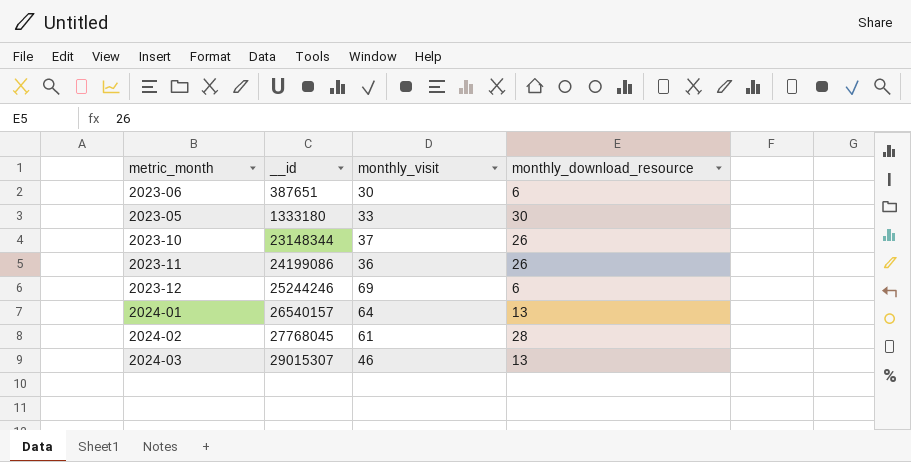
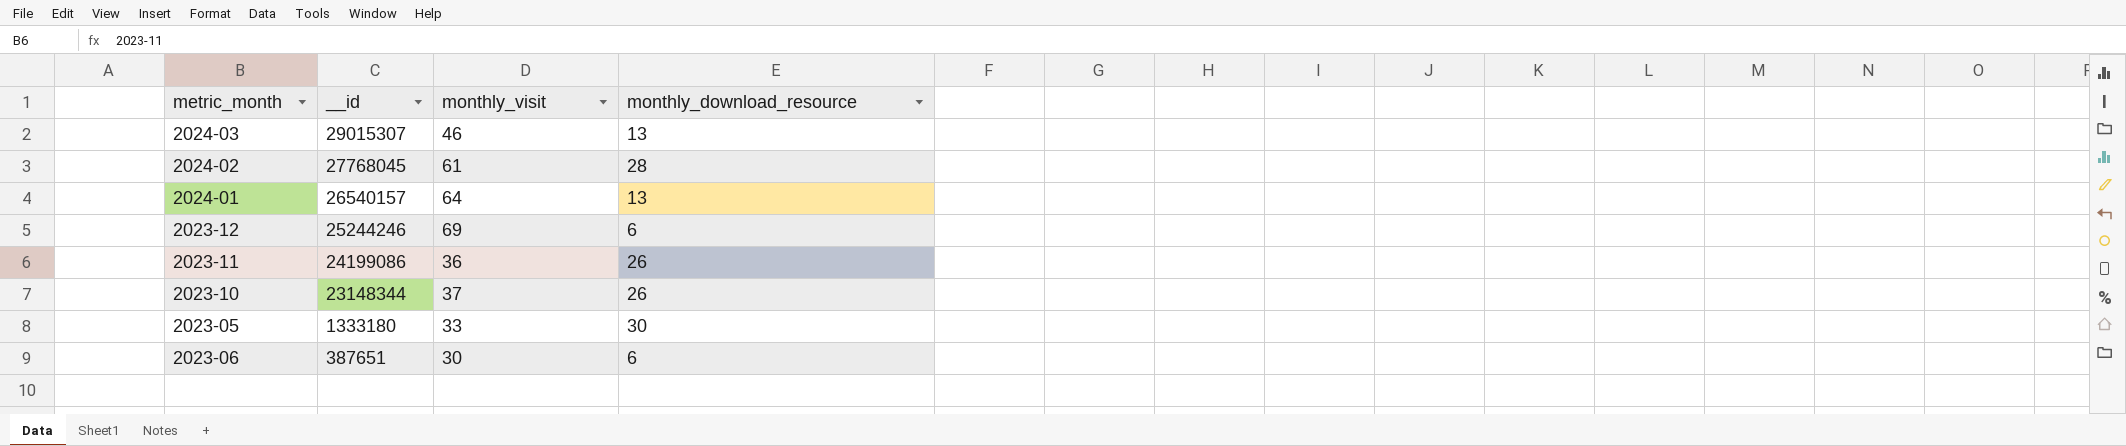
row order: __id ascending -> __id descending

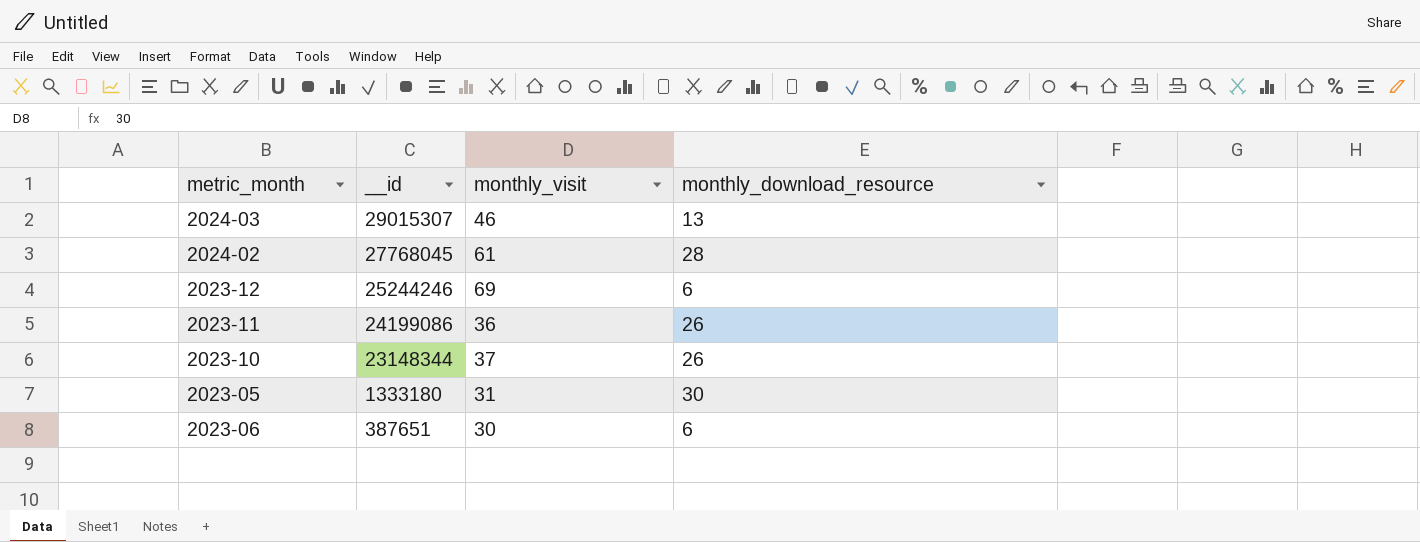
row 2024-01: 26540157 | 64 | 13 -> none
2023-05 | monthly_visit: 33 -> 31

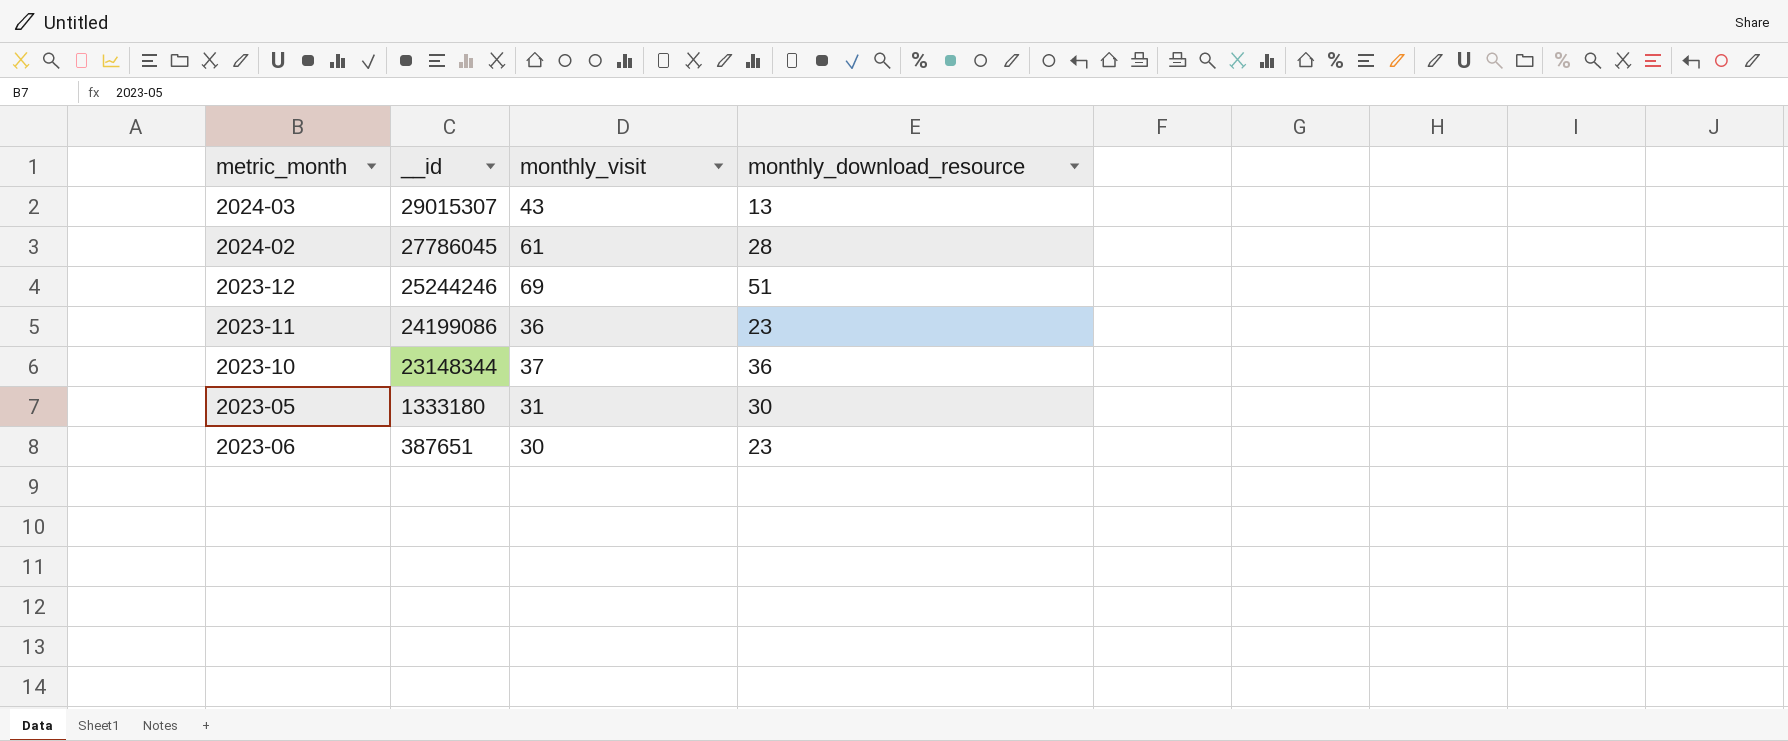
2024-03 | monthly_visit: 46 -> 43
2024-02 | __id: 27768045 -> 27786045
2023-12 | monthly_download_resource: 6 -> 51
2023-11 | monthly_download_resource: 26 -> 23
2023-10 | monthly_download_resource: 26 -> 36
2023-06 | monthly_download_resource: 6 -> 23

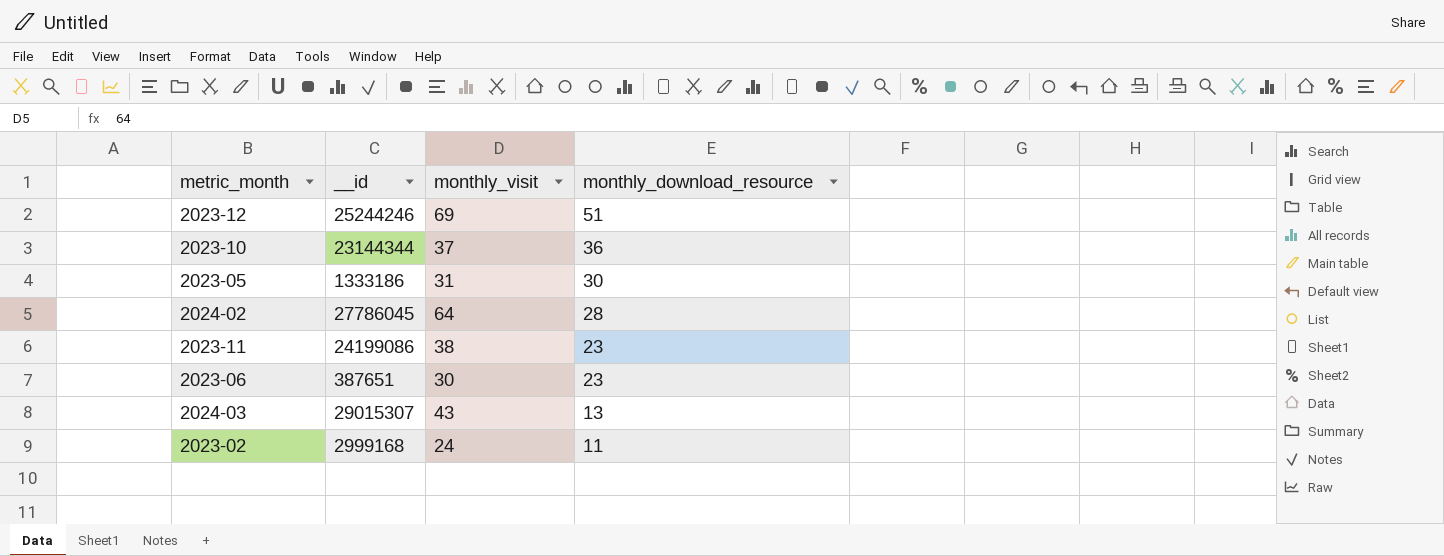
row order: __id descending -> monthly_download_resource descending
2023-10 | __id: 23148344 -> 23144344
2023-05 | __id: 1333180 -> 1333186
2024-02 | monthly_visit: 61 -> 64
2023-11 | monthly_visit: 36 -> 38
row 2023-02: none -> 2999168 | 24 | 11

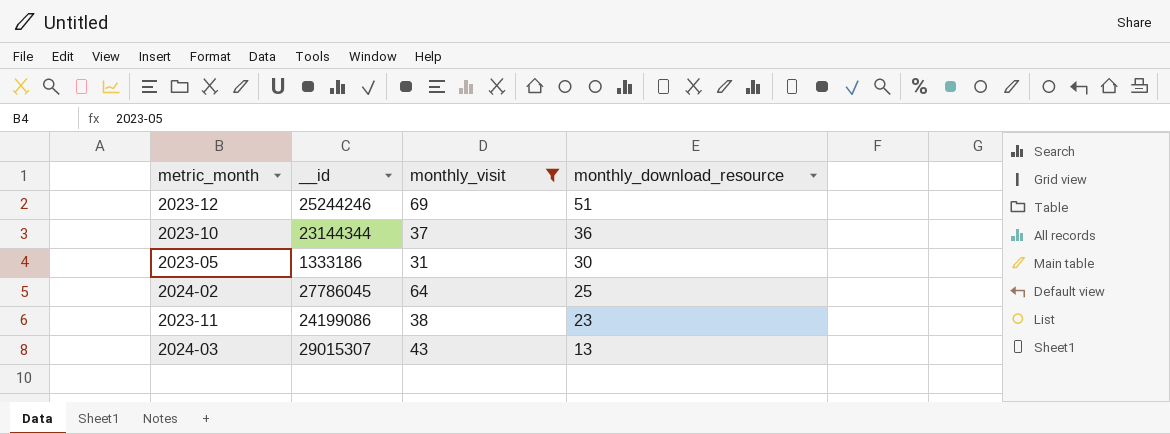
filter: none -> monthly_visit >= 31
2024-02 | monthly_download_resource: 28 -> 25

